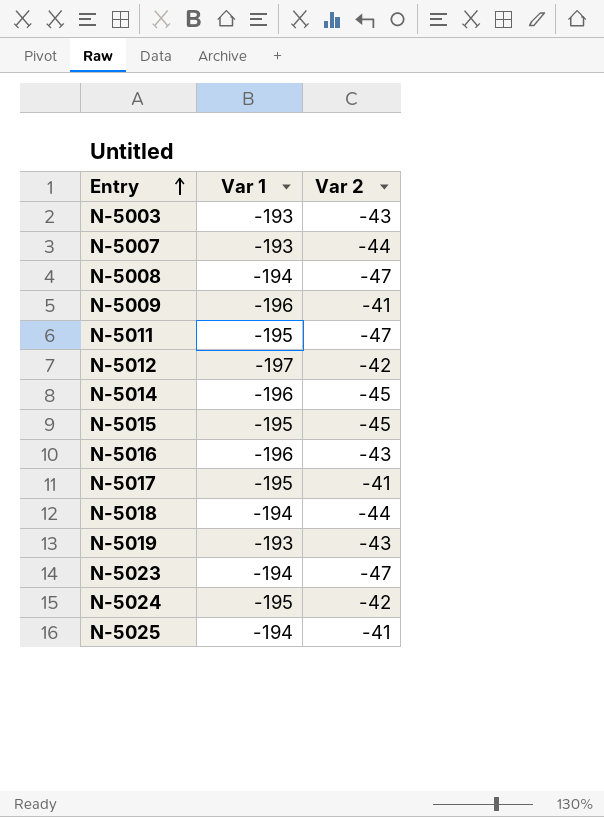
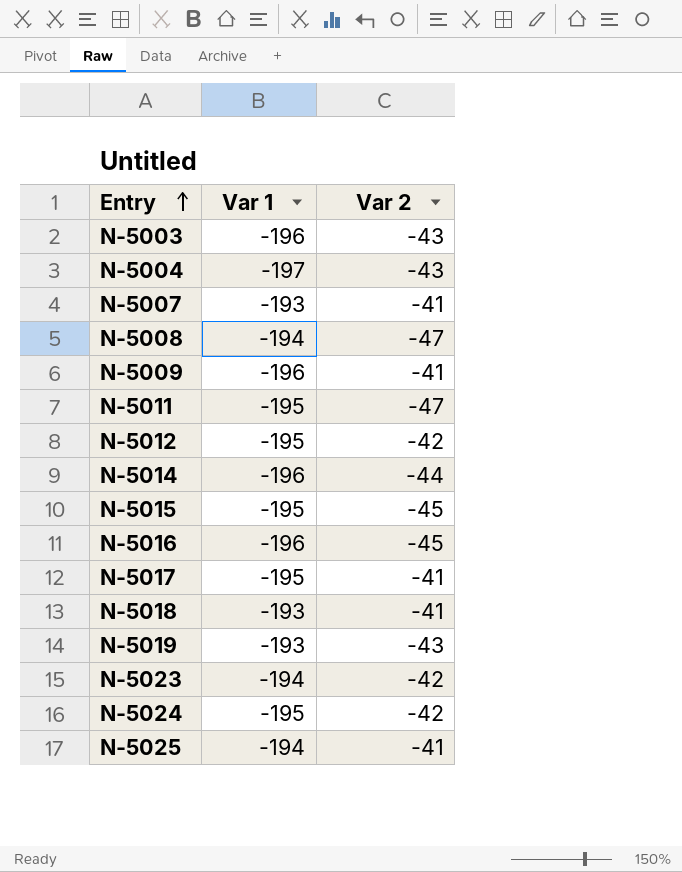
N-5003 | Var 1: -193 -> -196
row N-5004: none -> -197 | -43
N-5007 | Var 2: -44 -> -41
N-5012 | Var 1: -197 -> -195
N-5014 | Var 2: -45 -> -44
N-5016 | Var 2: -43 -> -45
N-5018 | Var 1: -194 -> -193
N-5018 | Var 2: -44 -> -41
N-5023 | Var 2: -47 -> -42

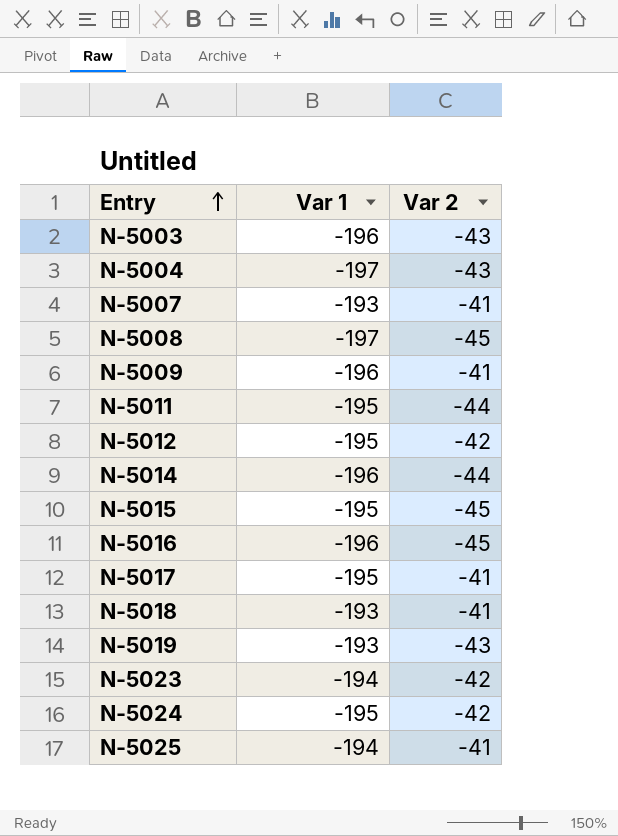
N-5008 | Var 1: -194 -> -197
N-5008 | Var 2: -47 -> -45
N-5011 | Var 2: -47 -> -44

